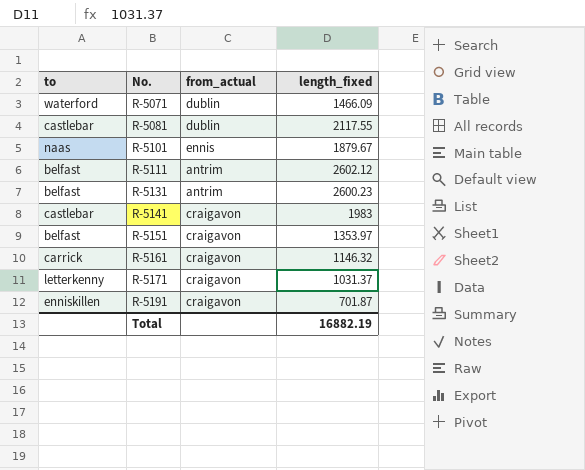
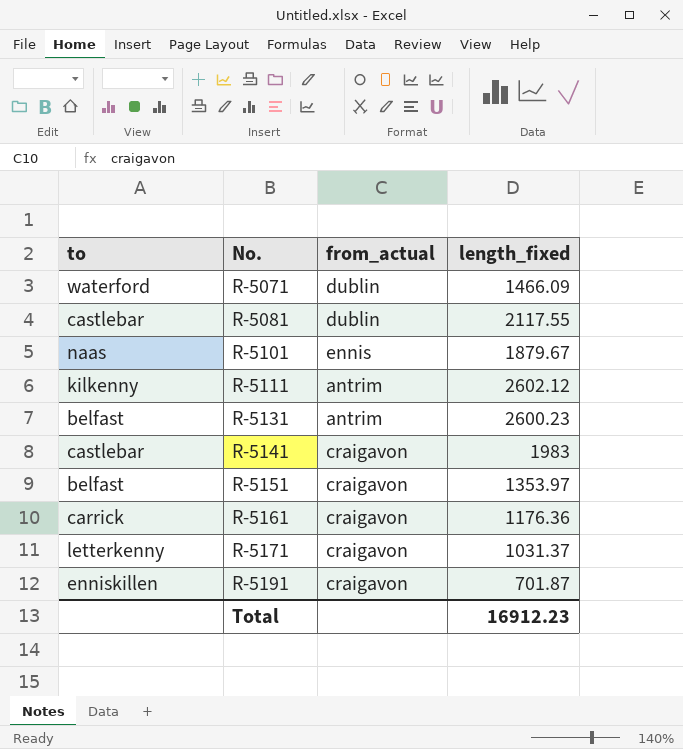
R-5111 | to: belfast -> kilkenny
R-5161 | length_fixed: 1146.32 -> 1176.36
Total | length_fixed: 16882.19 -> 16912.23

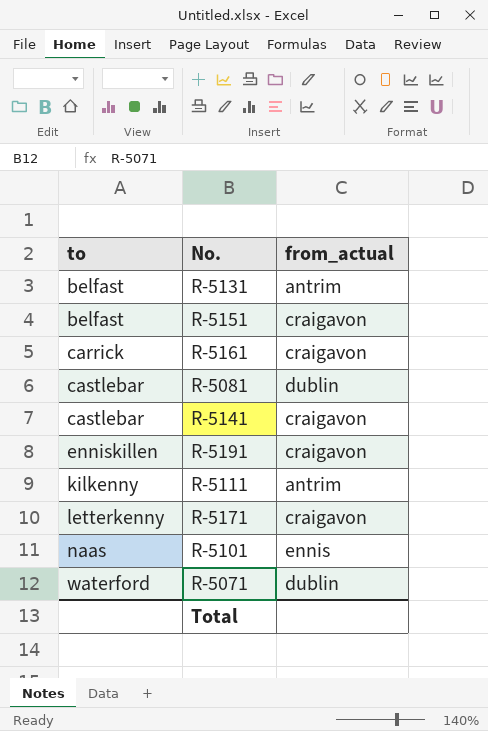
row order: No. ascending -> to ascending
column length_fixed | position: 4 -> none

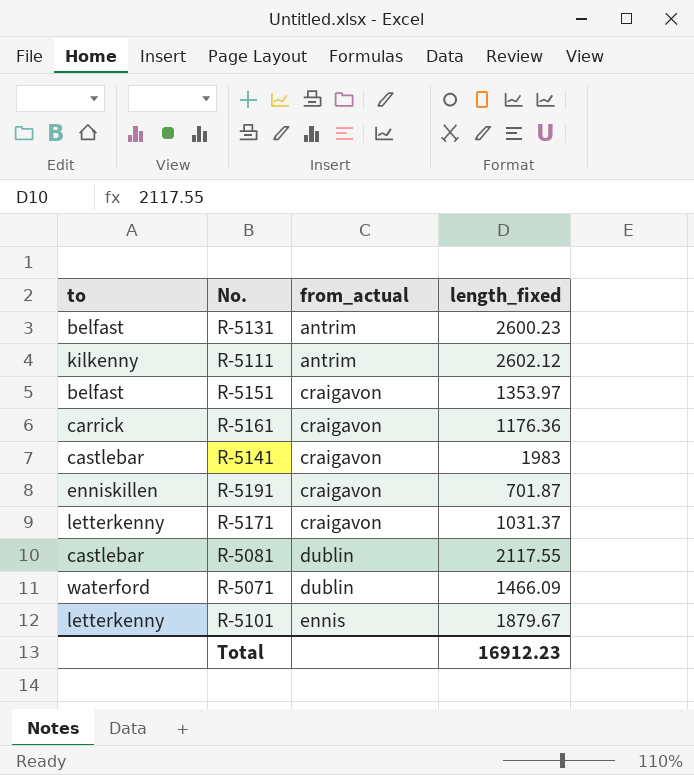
row order: to ascending -> from_actual ascending
column length_fixed | position: none -> 4
R-5101 | to: naas -> letterkenny

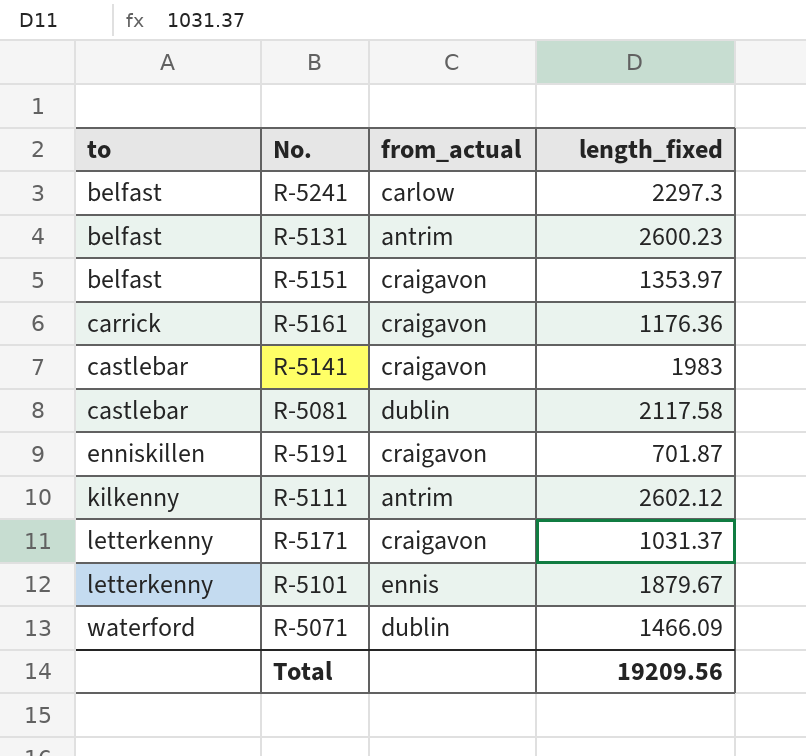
row order: from_actual ascending -> to ascending
row R-5241: none -> belfast | carlow | 2297.3
R-5081 | length_fixed: 2117.55 -> 2117.58
Total | length_fixed: 16912.23 -> 19209.56

